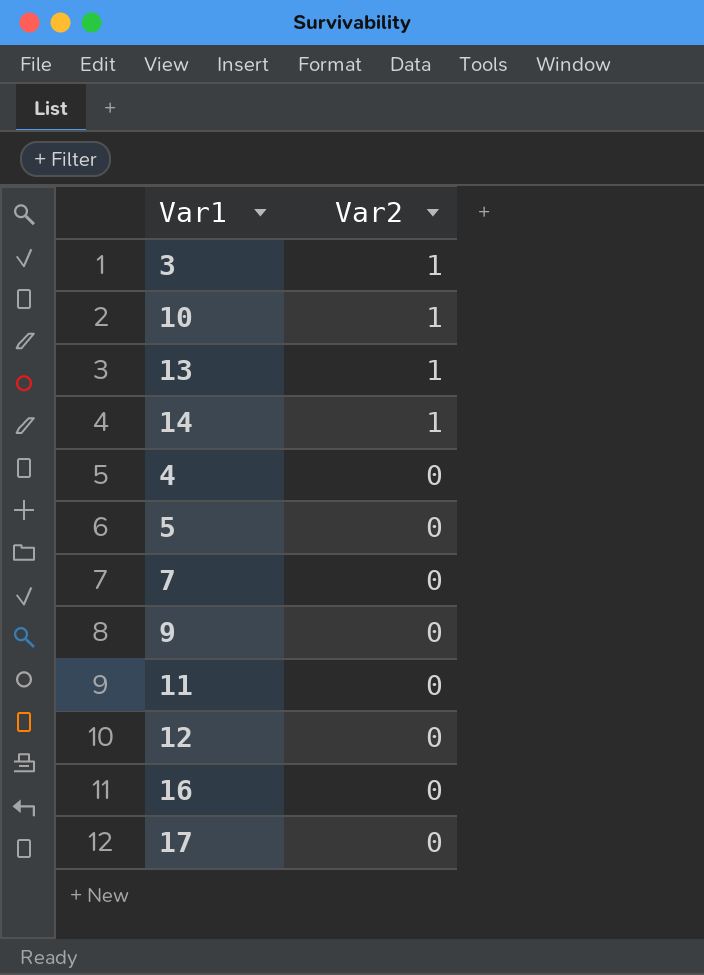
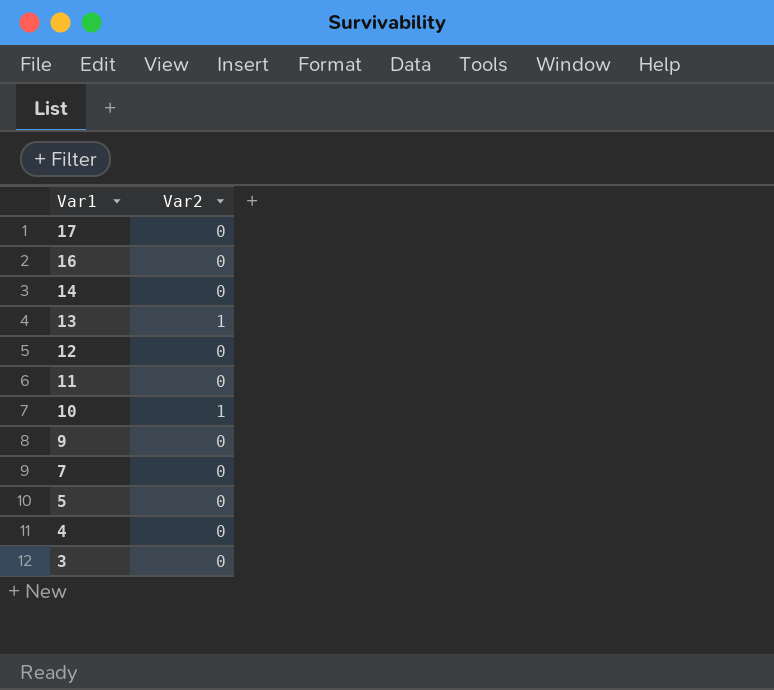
row order: Var2 descending -> Var1 descending
14 | Var2: 1 -> 0
3 | Var2: 1 -> 0

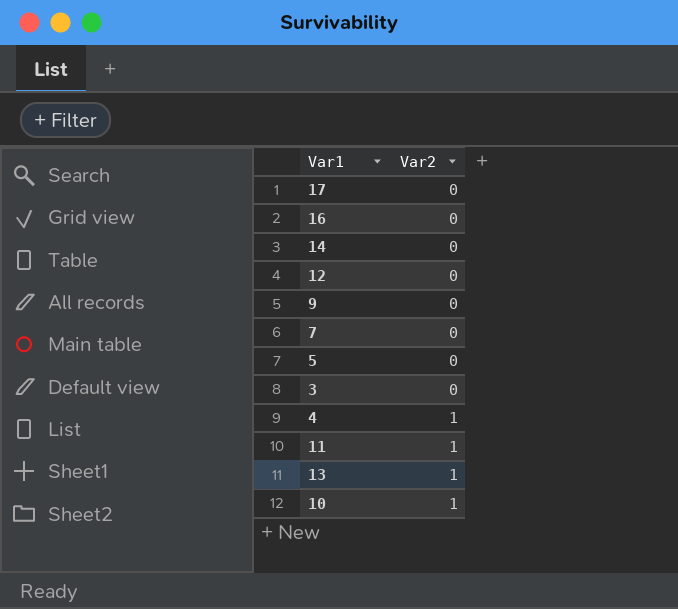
row order: Var1 descending -> Var2 ascending
4 | Var2: 0 -> 1
11 | Var2: 0 -> 1

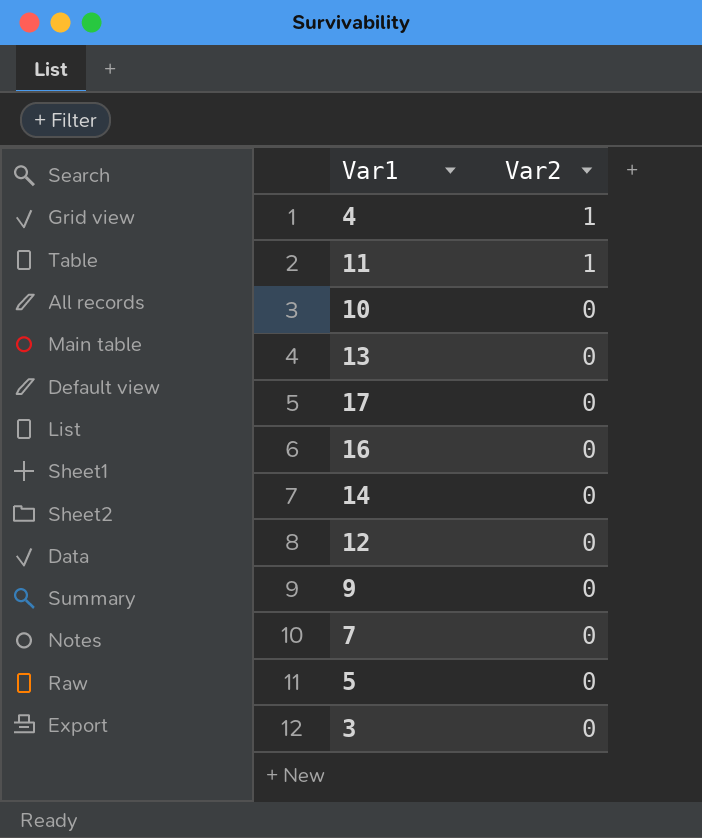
row order: Var2 ascending -> Var2 descending
10 | Var2: 1 -> 0
13 | Var2: 1 -> 0

